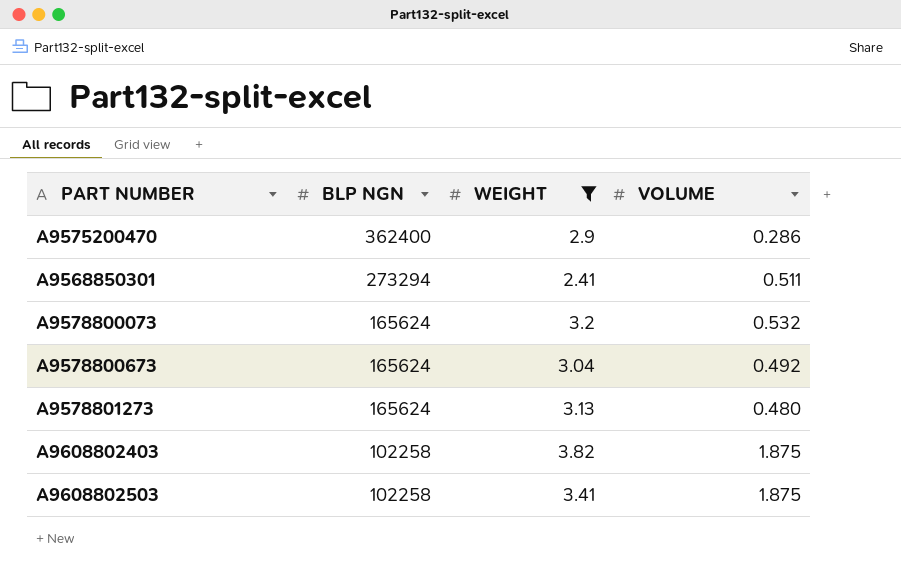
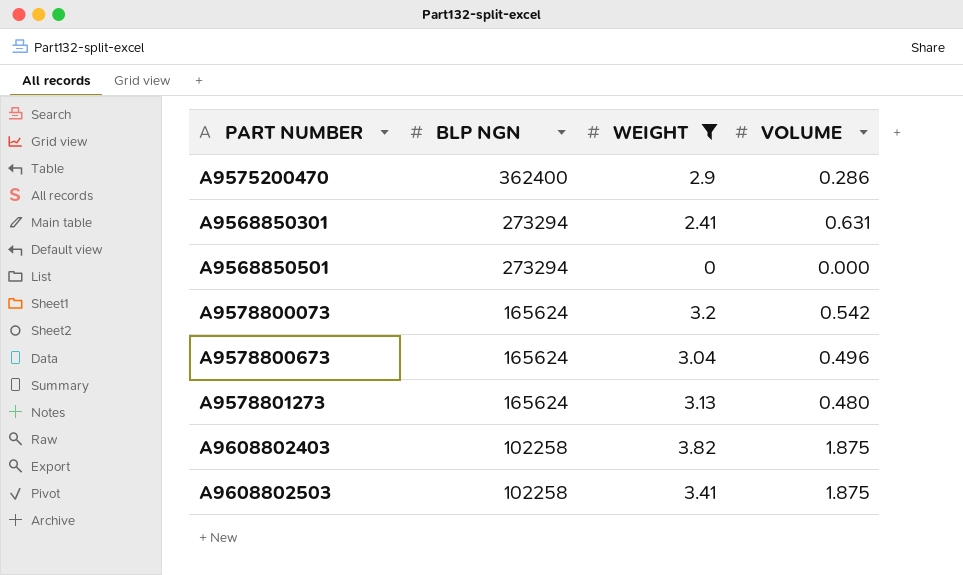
A9568850301 | VOLUME: 0.511 -> 0.631
row A9568850501: none -> 273294 | 0 | 0.000
A9578800073 | VOLUME: 0.532 -> 0.542
A9578800673 | VOLUME: 0.492 -> 0.496

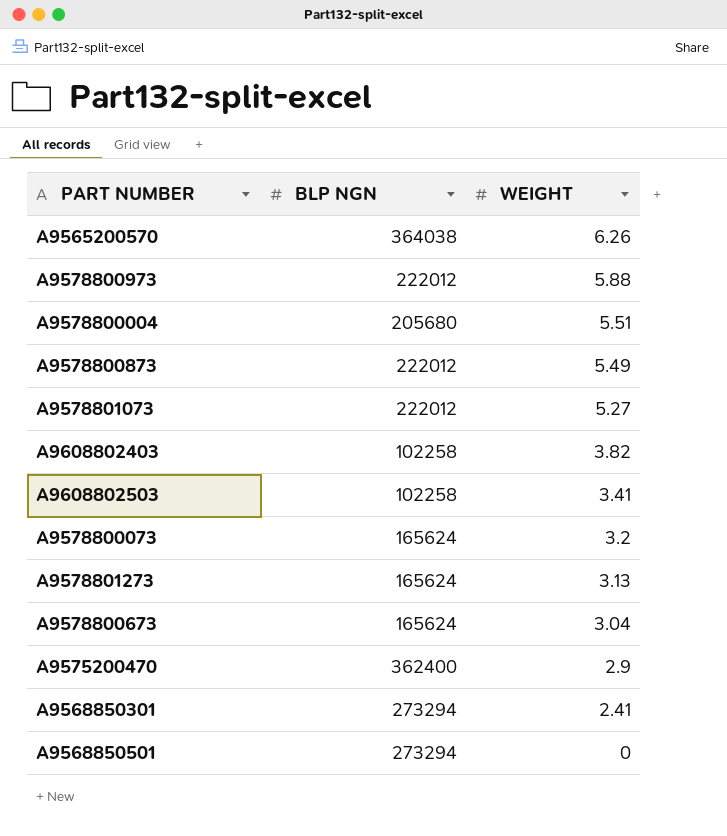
filter: WEIGHT <= 3.82 -> none
row order: BLP NGN descending -> WEIGHT descending
column VOLUME | position: 4 -> none

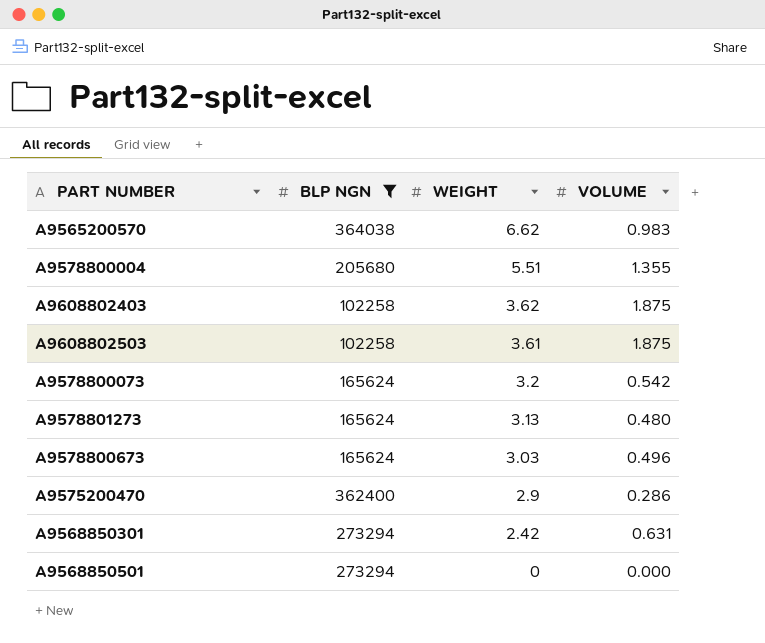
filter: none -> BLP NGN != 222012
column VOLUME | position: none -> 4
A9565200570 | WEIGHT: 6.26 -> 6.62
A9608802403 | WEIGHT: 3.82 -> 3.62
A9608802503 | WEIGHT: 3.41 -> 3.61
A9578800673 | WEIGHT: 3.04 -> 3.03
A9568850301 | WEIGHT: 2.41 -> 2.42

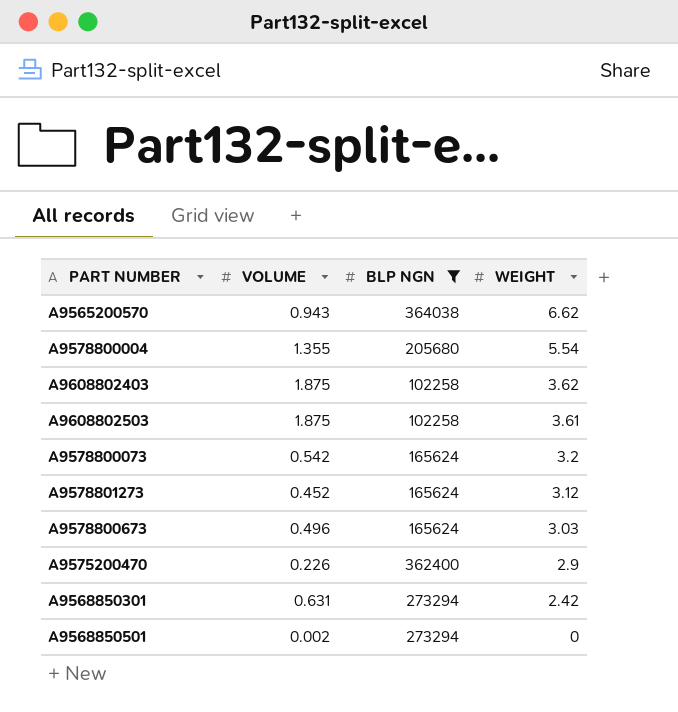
column VOLUME | position: 4 -> 2
A9565200570 | VOLUME: 0.983 -> 0.943
A9578800004 | WEIGHT: 5.51 -> 5.54
A9578801273 | VOLUME: 0.480 -> 0.452
A9578801273 | WEIGHT: 3.13 -> 3.12
A9575200470 | VOLUME: 0.286 -> 0.226
A9568850501 | VOLUME: 0.000 -> 0.002

